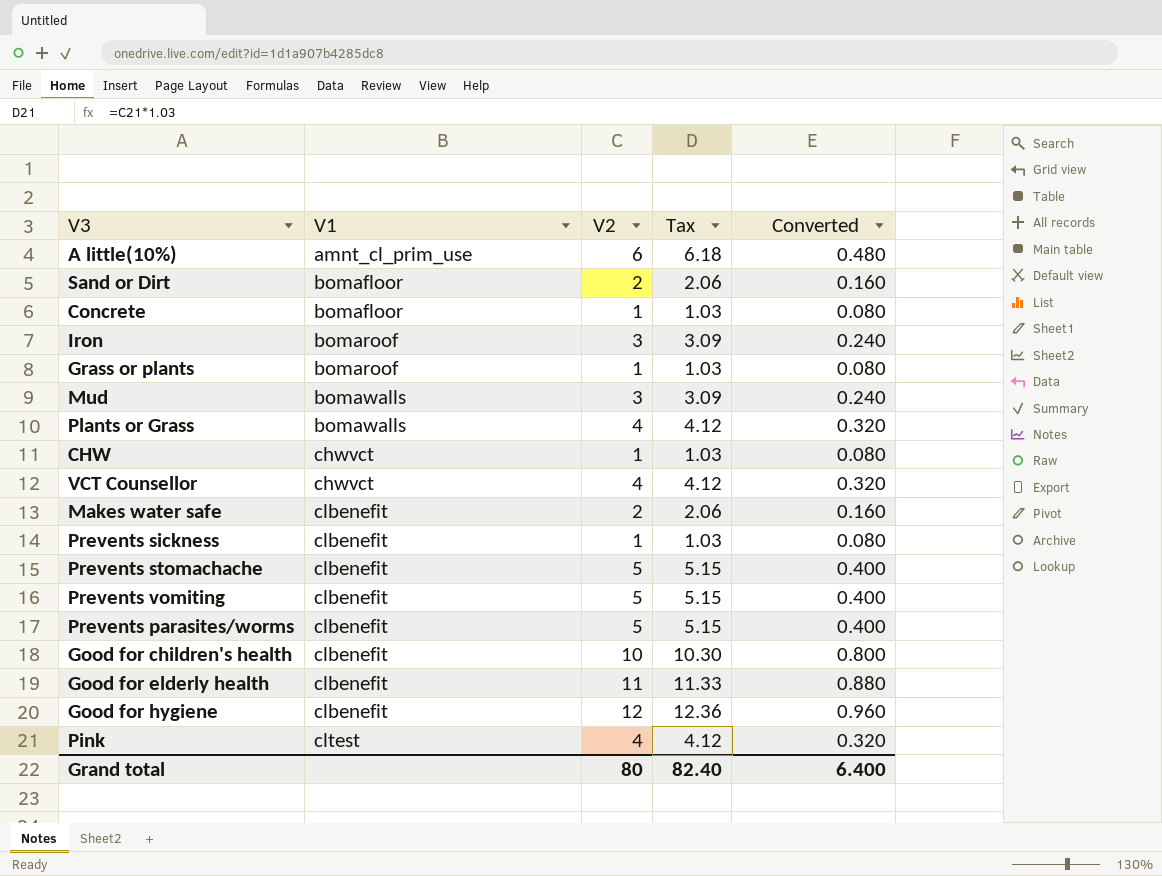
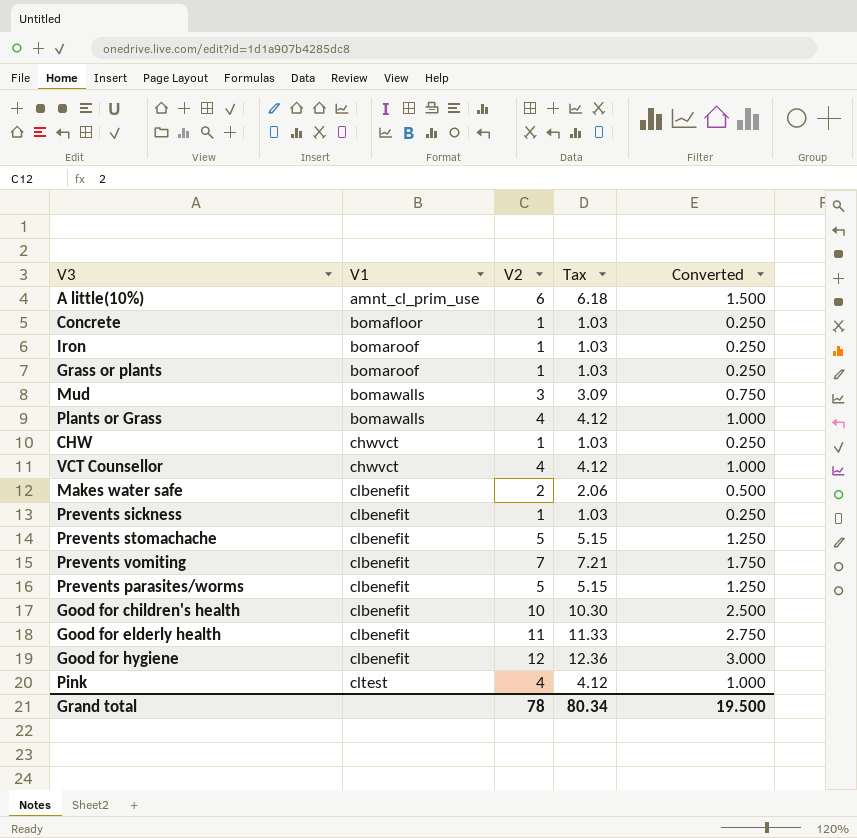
column Converted | formula: [V2] * 0.08 -> [V2] * 0.25
row Sand or Dirt: bomafloor | 2 | 2.06 | 0.160 -> none
Iron | V2: 3 -> 1
Iron | Tax: 3.09 -> 1.03
Prevents vomiting | V2: 5 -> 7
Prevents vomiting | Tax: 5.15 -> 7.21
Grand total | V2: 80 -> 78
Grand total | Tax: 82.40 -> 80.34
Grand total | Converted: 6.400 -> 19.500

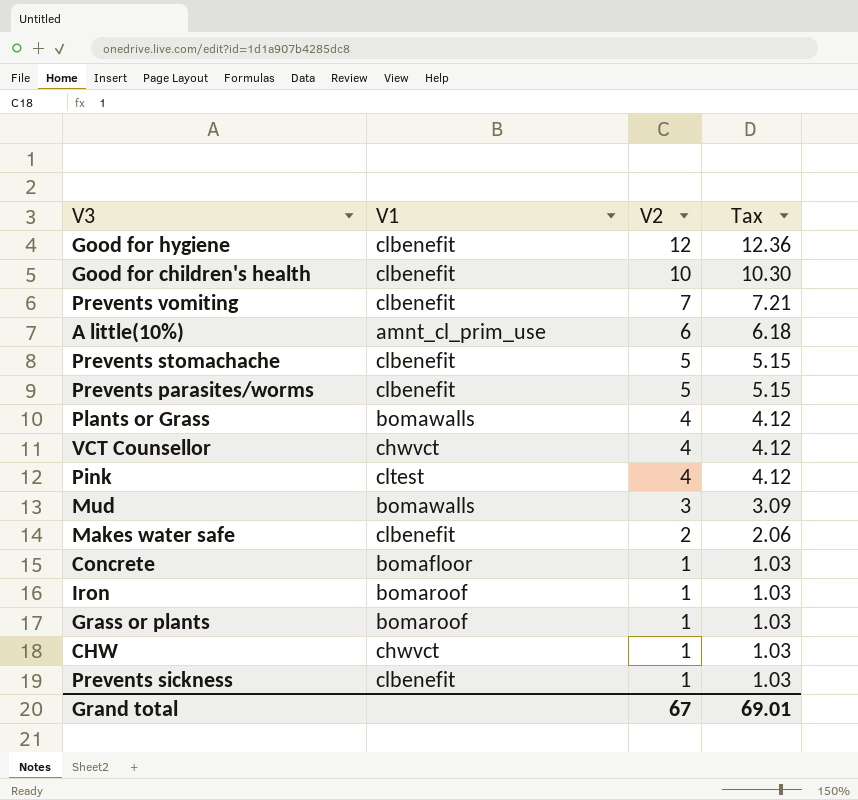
row order: V1 ascending -> V2 descending
column Converted | formula: [V2] * 0.25 -> none
row Good for elderly health: clbenefit | 11 | 11.33 | 2.750 -> none
Grand total | V2: 78 -> 67
Grand total | Tax: 80.34 -> 69.01

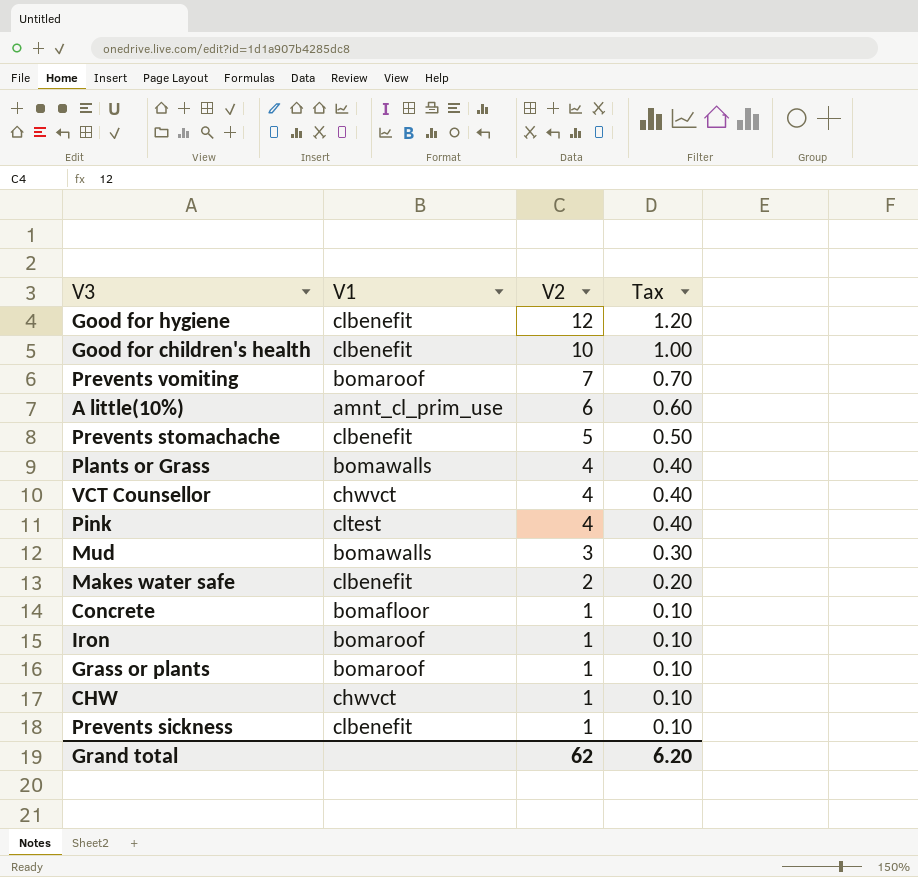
column Tax | formula: [V2] * 1.03 -> [V2] * 0.1
row Prevents parasites/worms: clbenefit | 5 | 5.15 -> none
Prevents vomiting | V1: clbenefit -> bomaroof
Grand total | V2: 67 -> 62
Grand total | Tax: 69.01 -> 6.20

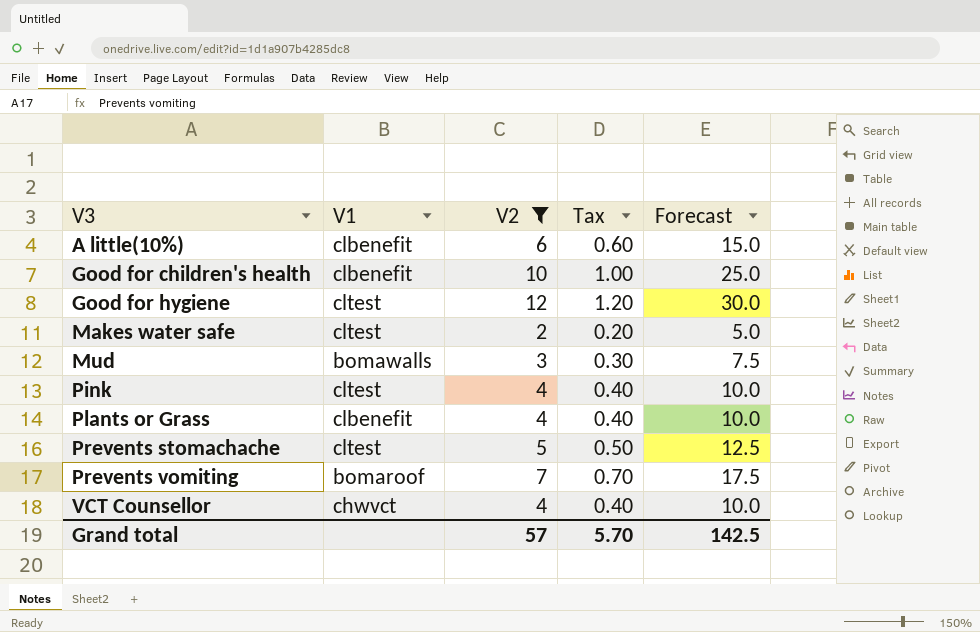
filter: none -> V2 != 1
row order: V2 descending -> V3 ascending
column Forecast | formula: none -> [V2] * 2.5
A little(10%) | V1: amnt_cl_prim_use -> clbenefit
Good for hygiene | V1: clbenefit -> cltest
Makes water safe | V1: clbenefit -> cltest
Plants or Grass | V1: bomawalls -> clbenefit
Prevents stomachache | V1: clbenefit -> cltest
Grand total | V2: 62 -> 57
Grand total | Tax: 6.20 -> 5.70

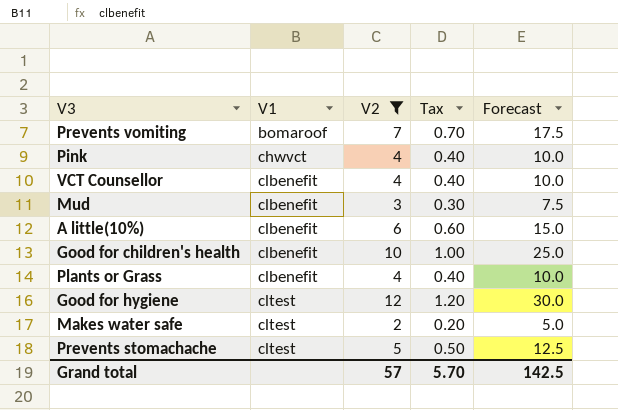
row order: V3 ascending -> V1 ascending
Pink | V1: cltest -> chwvct
VCT Counsellor | V1: chwvct -> clbenefit
Mud | V1: bomawalls -> clbenefit

